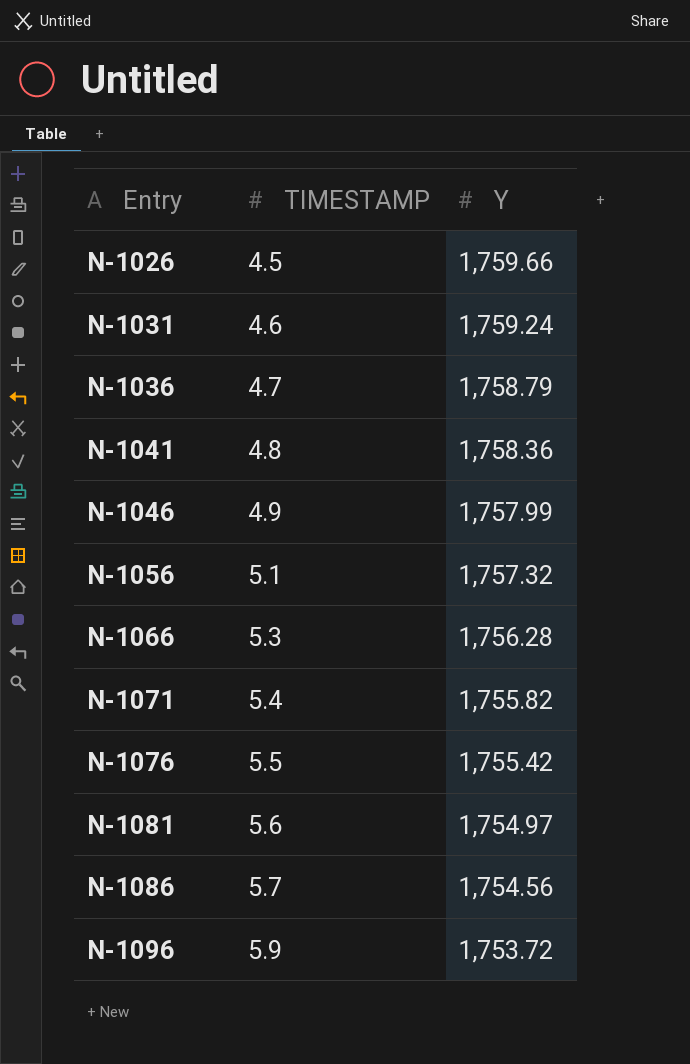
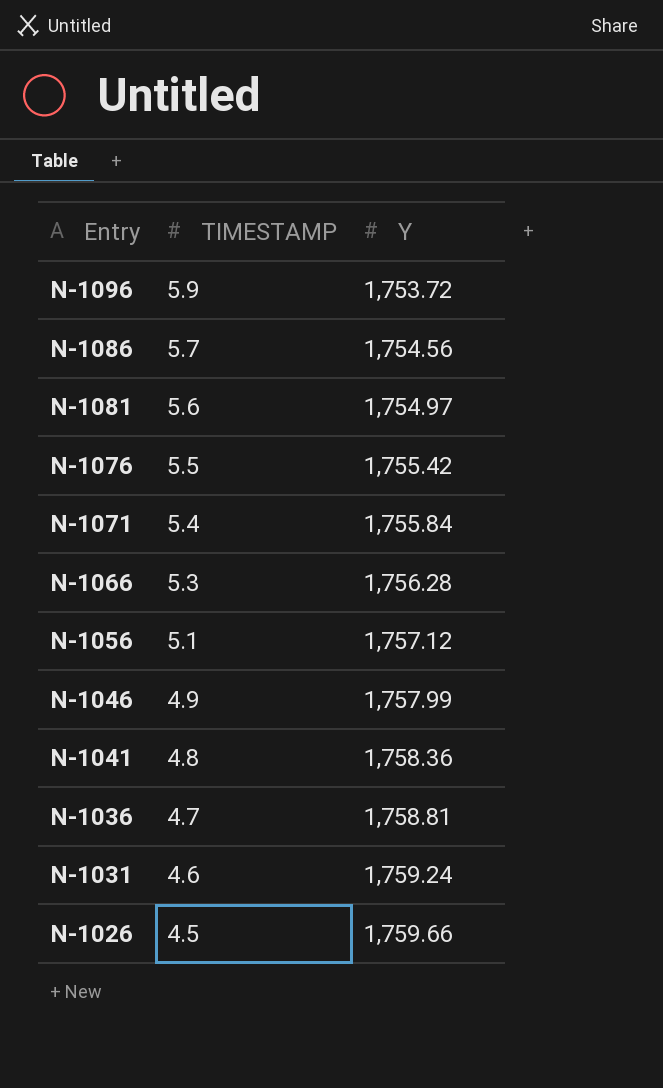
row order: Entry ascending -> Entry descending
N-1071 | Y: 1,755.82 -> 1,755.84
N-1056 | Y: 1,757.32 -> 1,757.12
N-1036 | Y: 1,758.79 -> 1,758.81

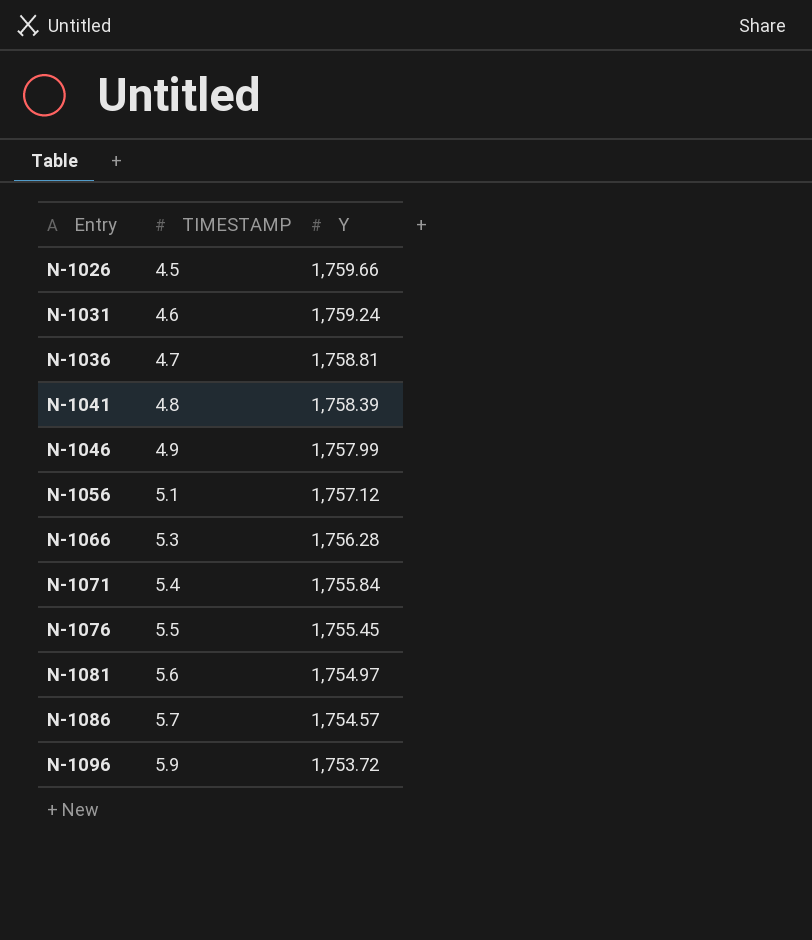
row order: Entry descending -> Entry ascending
N-1041 | Y: 1,758.36 -> 1,758.39
N-1076 | Y: 1,755.42 -> 1,755.45
N-1086 | Y: 1,754.56 -> 1,754.57

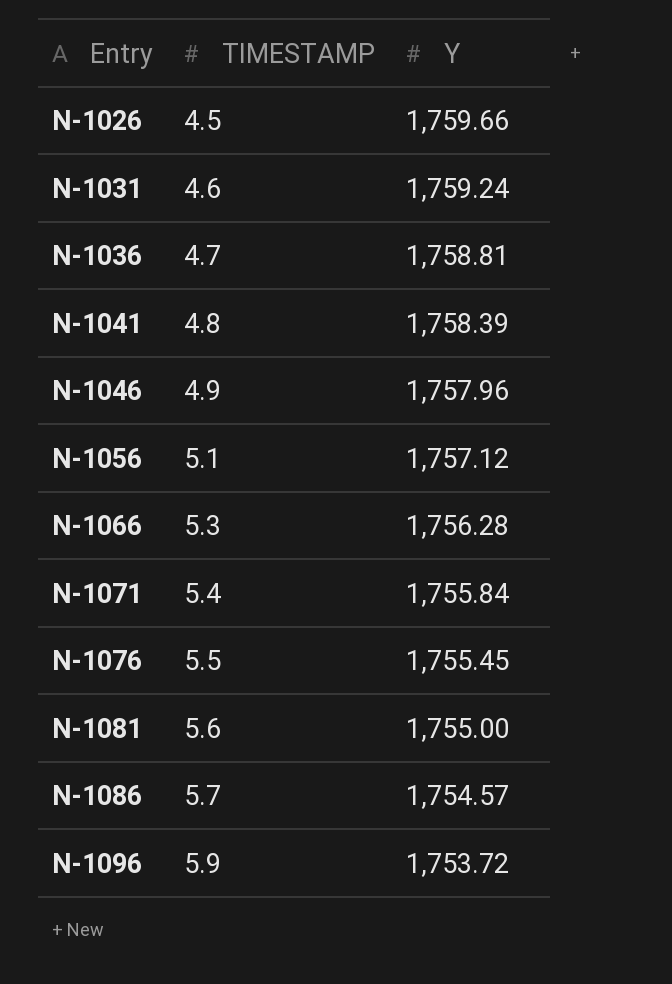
N-1046 | Y: 1,757.99 -> 1,757.96
N-1081 | Y: 1,754.97 -> 1,755.00

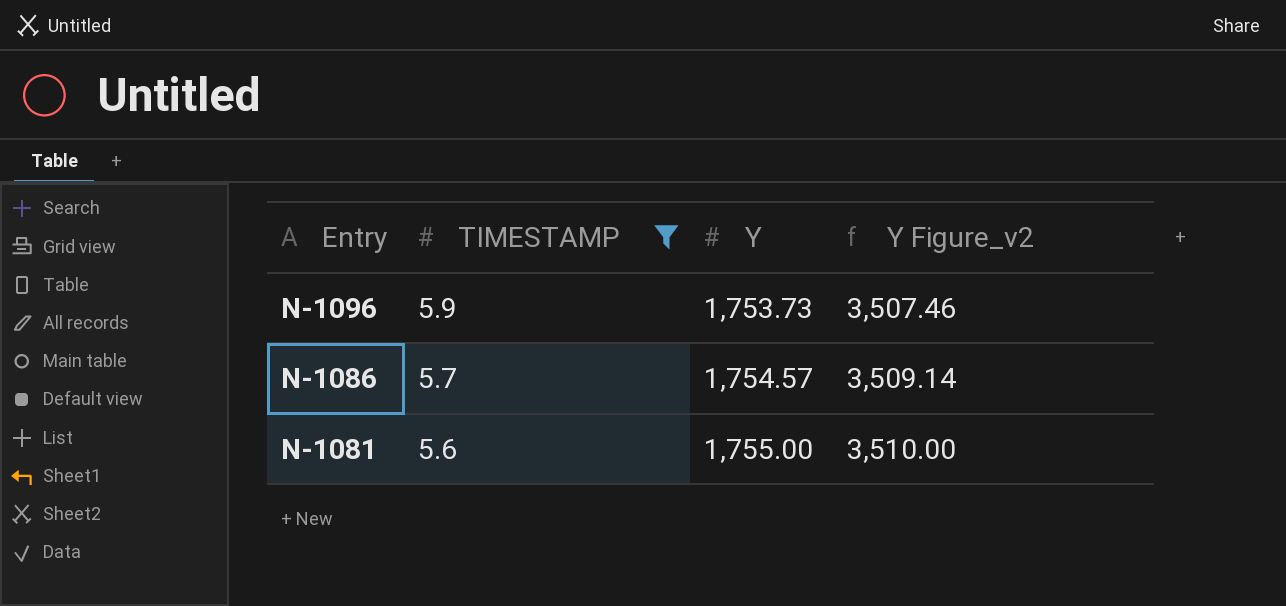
filter: none -> TIMESTAMP >= 5.6
row order: Entry ascending -> Entry descending
column Y Figure_v2 | formula: none -> [Y] * 2
N-1096 | Y: 1,753.72 -> 1,753.73

